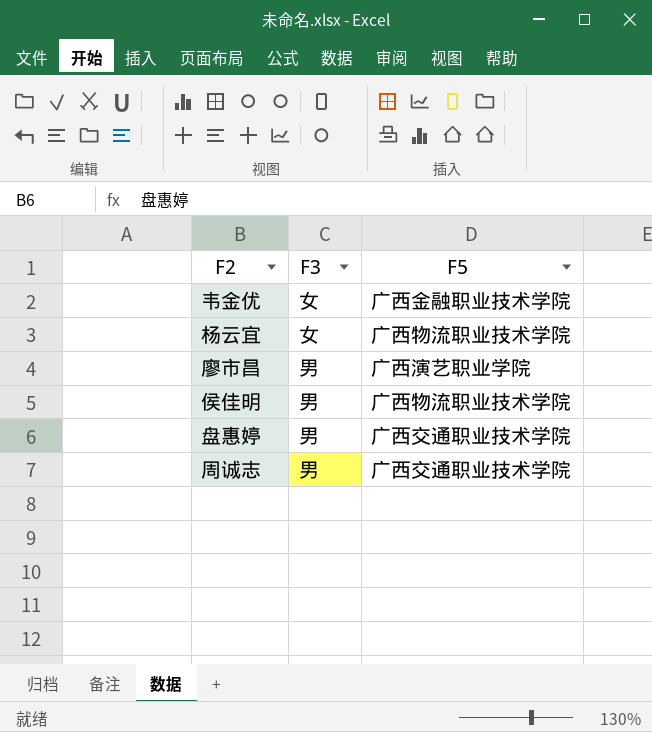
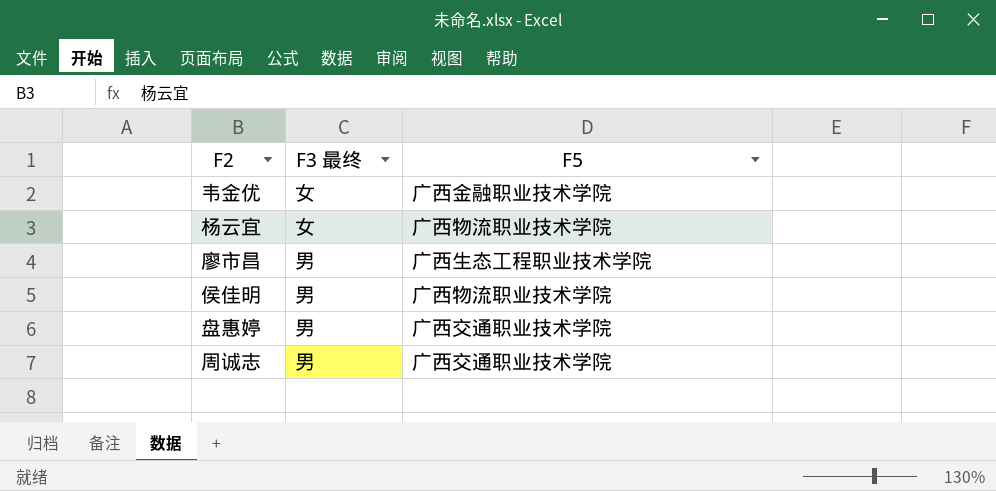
column name: F3 -> F3 最终
廖市昌 | F5: 广西演艺职业学院 -> 广西生态工程职业技术学院

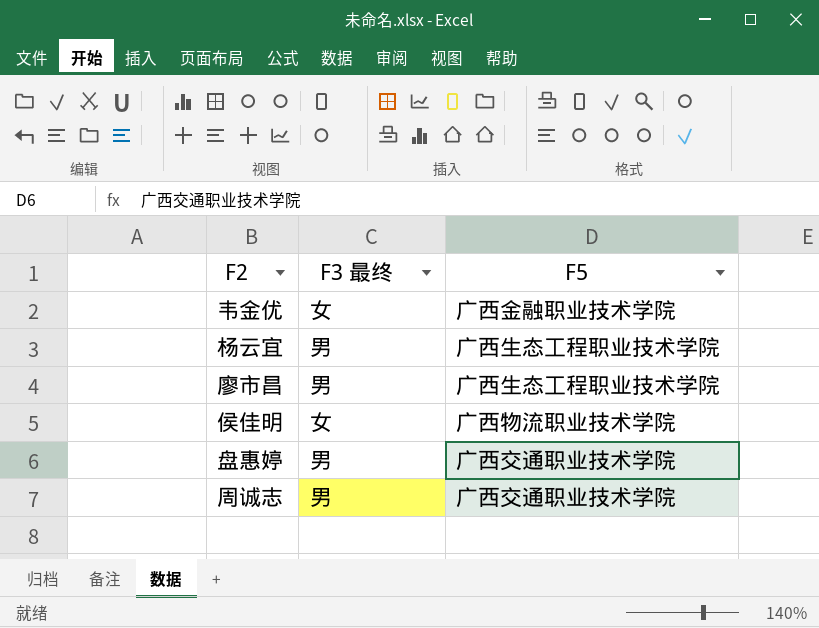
杨云宜 | F3 最终: 女 -> 男
杨云宜 | F5: 广西物流职业技术学院 -> 广西生态工程职业技术学院
侯佳明 | F3 最终: 男 -> 女

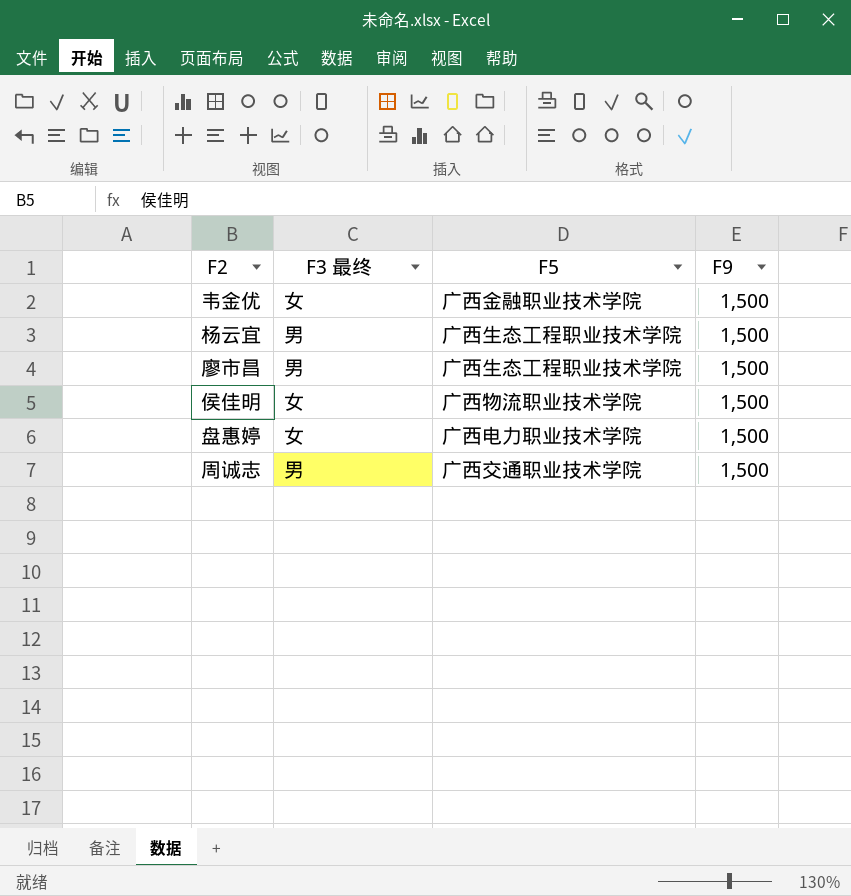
column F9 | position: none -> 4
盘惠婷 | F3 最终: 男 -> 女
盘惠婷 | F5: 广西交通职业技术学院 -> 广西电力职业技术学院

